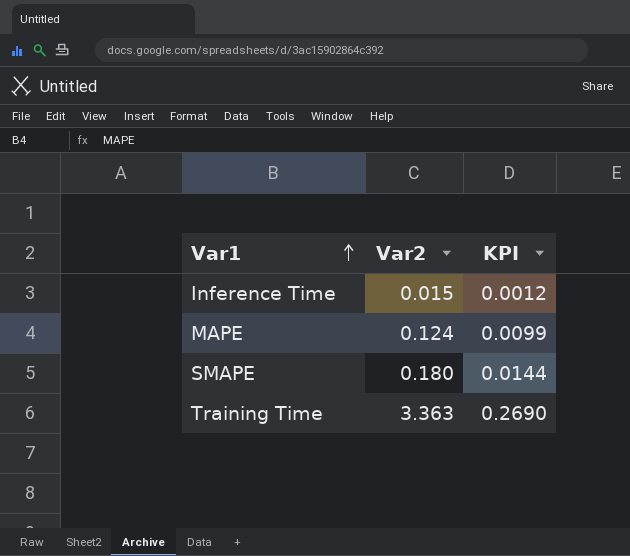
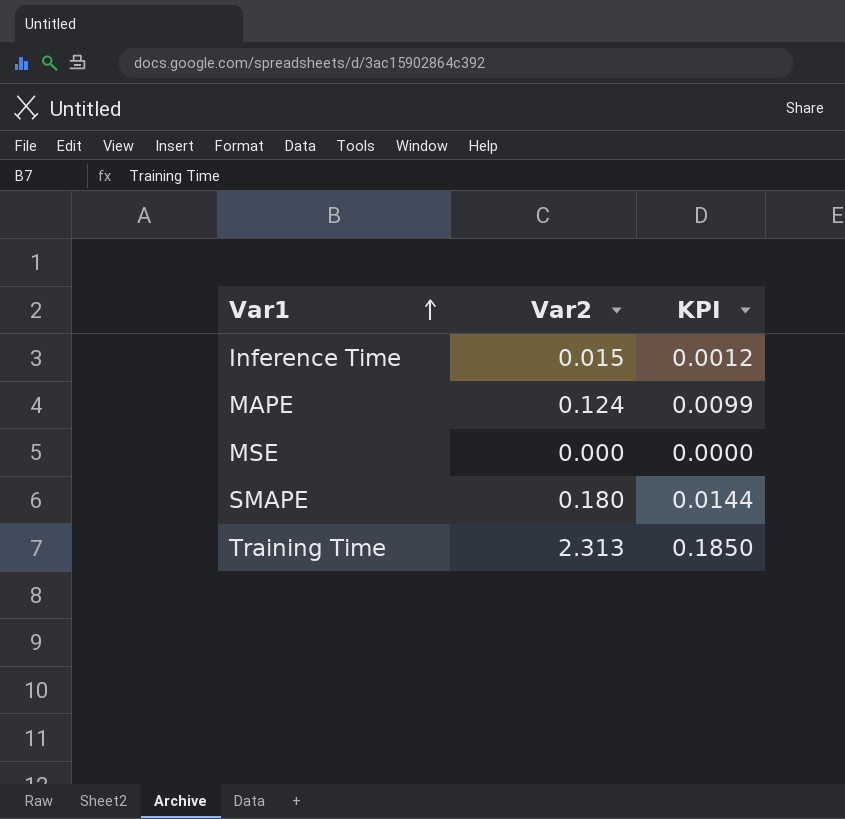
row MSE: none -> 0.000 | 0.0000
Training Time | Var2: 3.363 -> 2.313
Training Time | KPI: 0.2690 -> 0.1850

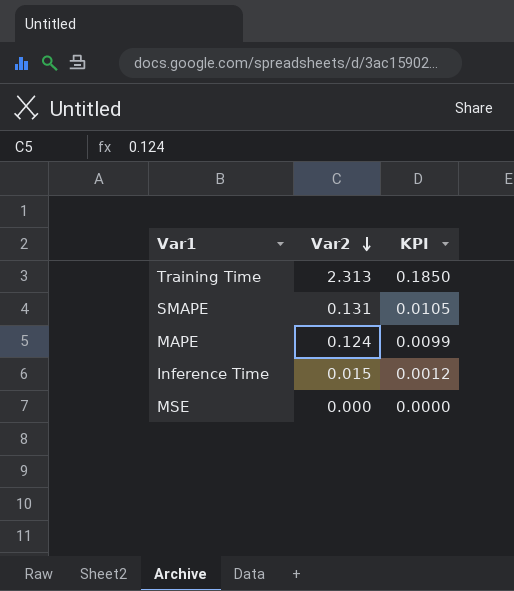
row order: Var1 ascending -> Var2 descending
SMAPE | Var2: 0.180 -> 0.131
SMAPE | KPI: 0.0144 -> 0.0105

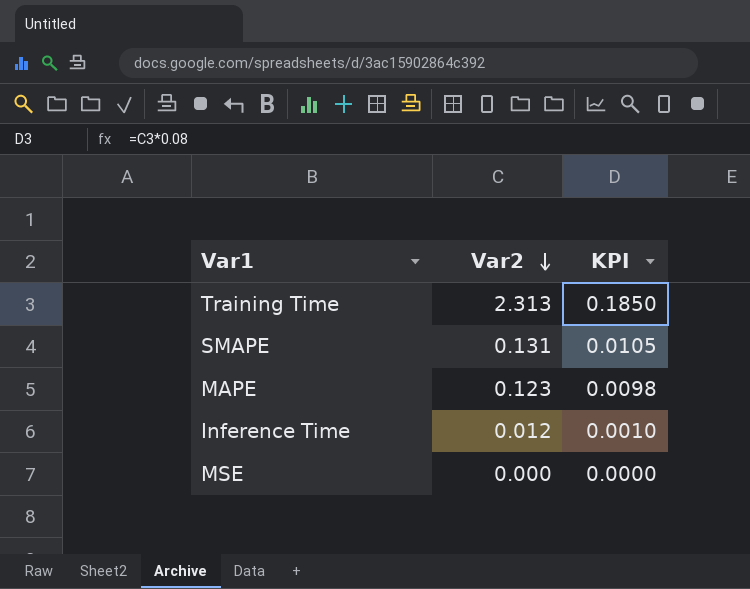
MAPE | Var2: 0.124 -> 0.123
MAPE | KPI: 0.0099 -> 0.0098
Inference Time | Var2: 0.015 -> 0.012
Inference Time | KPI: 0.0012 -> 0.0010

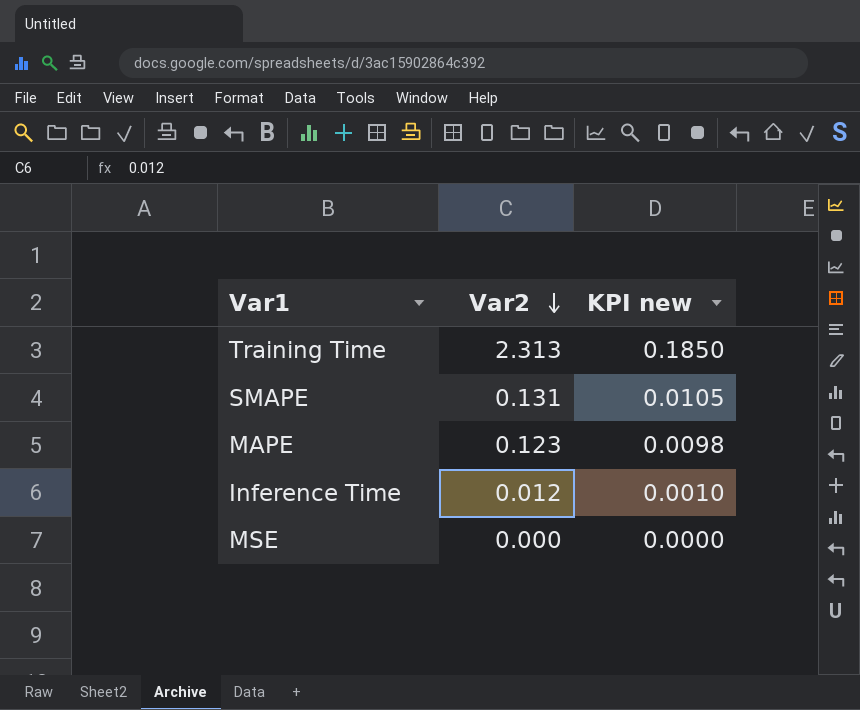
column name: KPI -> KPI new

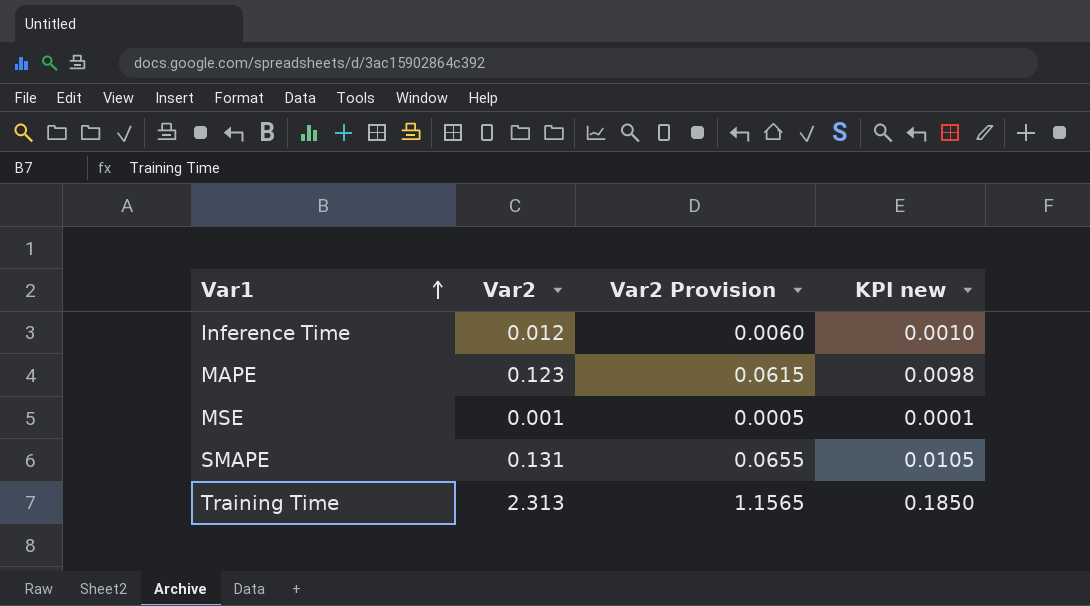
row order: Var2 descending -> Var1 ascending
column Var2 Provision | formula: none -> [Var2] * 0.5
MSE | Var2: 0.000 -> 0.001
MSE | KPI new: 0.0000 -> 0.0001

